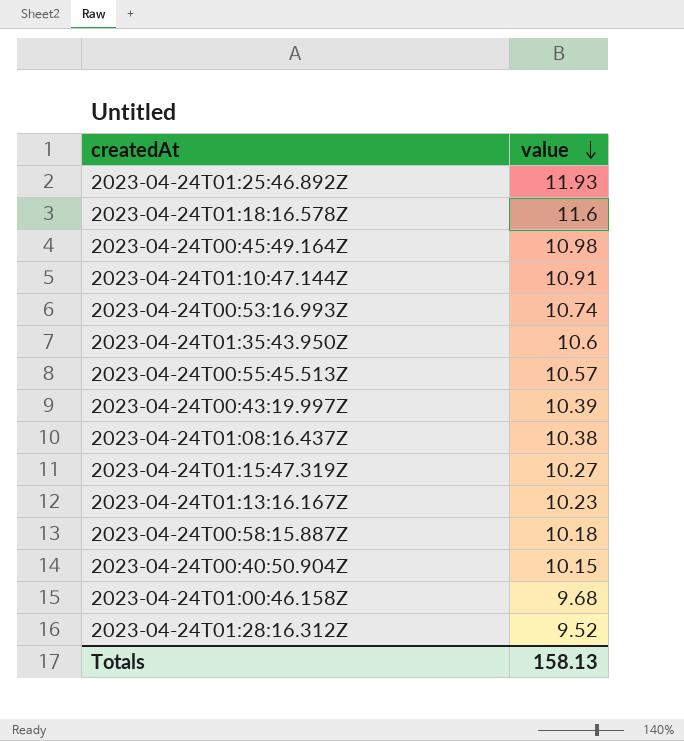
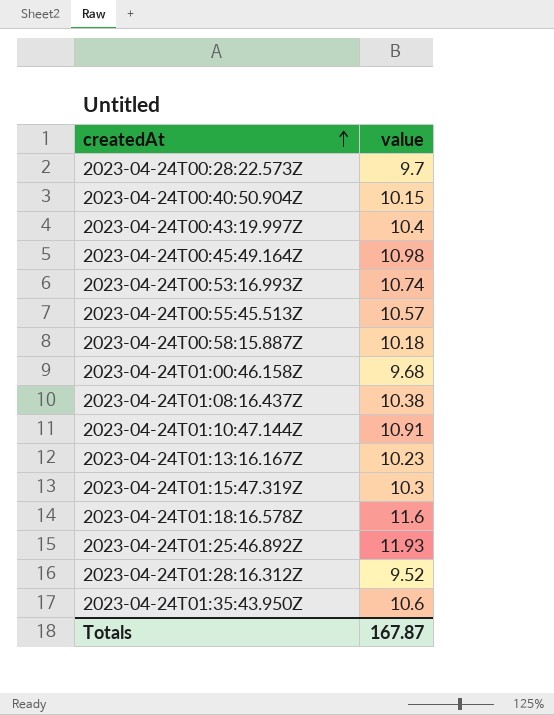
row order: value descending -> createdAt ascending
row 2023-04-24T00:28:22.573Z: none -> 9.7
2023-04-24T00:43:19.997Z | value: 10.39 -> 10.4
2023-04-24T01:15:47.319Z | value: 10.27 -> 10.3
Totals | value: 158.13 -> 167.87

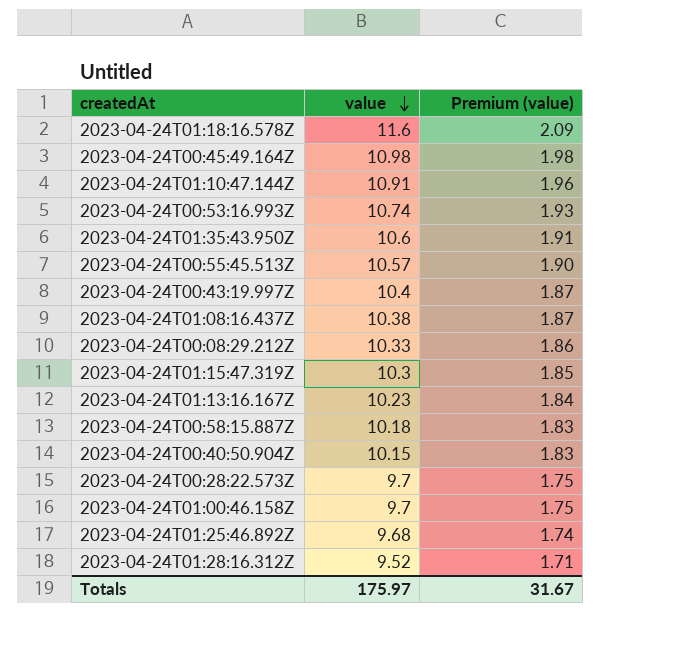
row order: createdAt ascending -> value descending
column Premium (value) | formula: none -> [value] * 0.18
row 2023-04-24T00:08:29.212Z: none -> 10.33 | 1.86
2023-04-24T01:00:46.158Z | value: 9.68 -> 9.7
2023-04-24T01:25:46.892Z | value: 11.93 -> 9.68
Totals | value: 167.87 -> 175.97

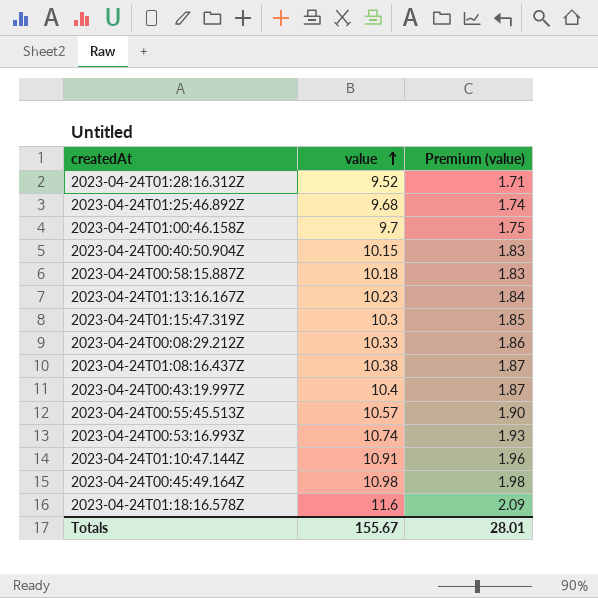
row order: value descending -> value ascending
row 2023-04-24T01:35:43.950Z: 10.6 | 1.91 -> none
row 2023-04-24T00:28:22.573Z: 9.7 | 1.75 -> none
Totals | value: 175.97 -> 155.67
Totals | Premium (value): 31.67 -> 28.01

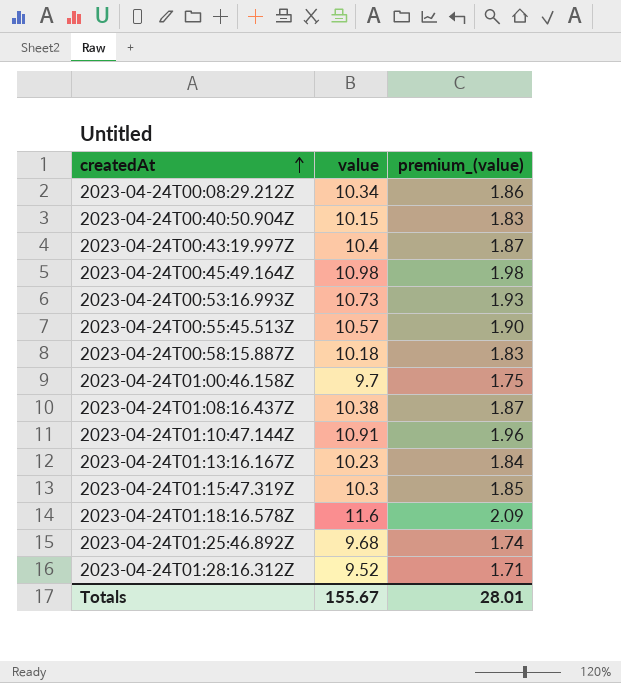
row order: value ascending -> createdAt ascending
column name: Premium (value) -> premium_(value)
2023-04-24T00:08:29.212Z | value: 10.33 -> 10.34
2023-04-24T00:53:16.993Z | value: 10.74 -> 10.73

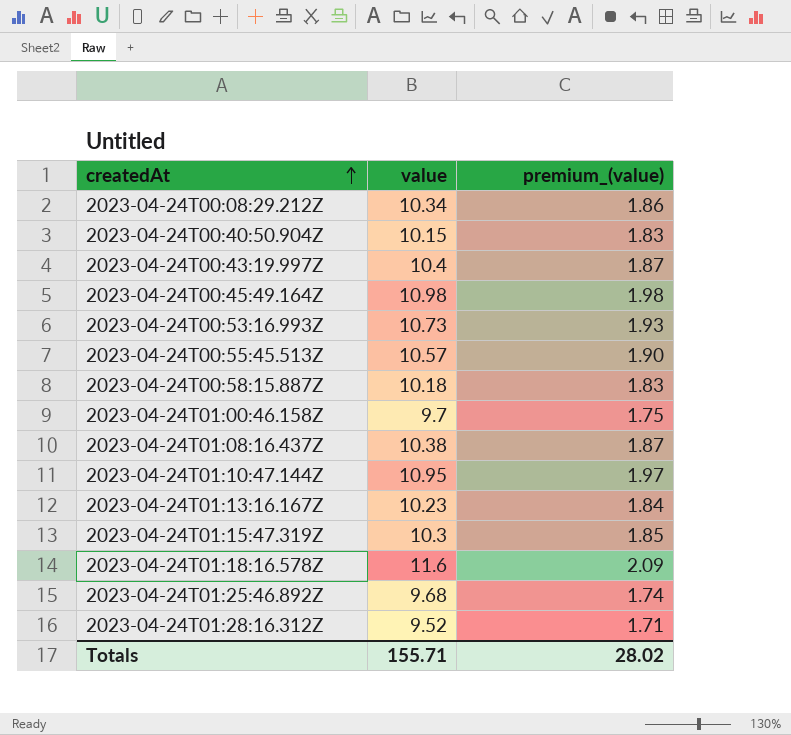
2023-04-24T01:10:47.144Z | value: 10.91 -> 10.95
2023-04-24T01:10:47.144Z | premium_(value): 1.96 -> 1.97
Totals | value: 155.67 -> 155.71
Totals | premium_(value): 28.01 -> 28.02

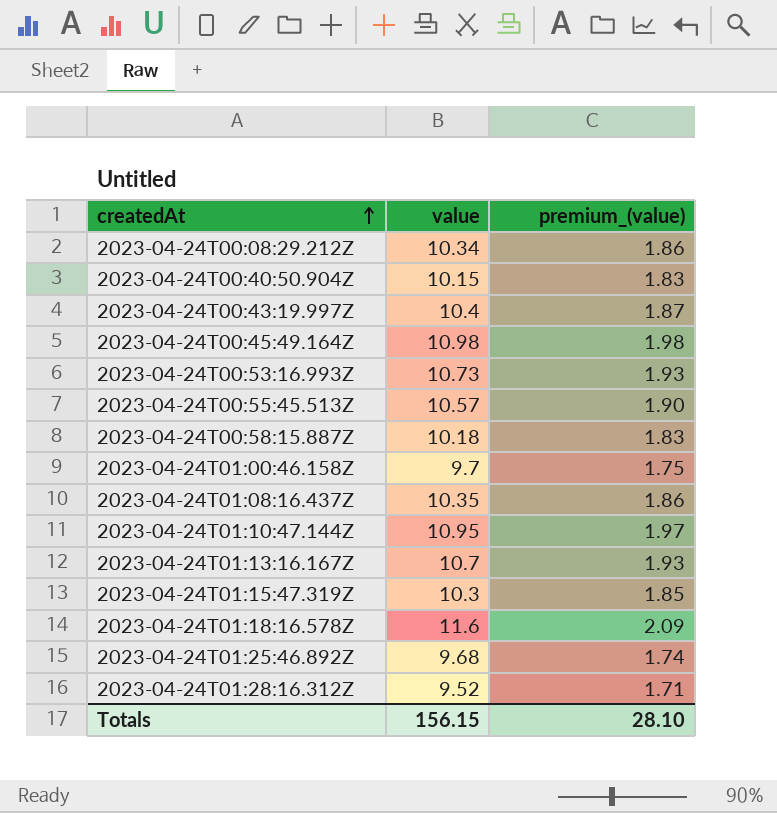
2023-04-24T01:08:16.437Z | value: 10.38 -> 10.35
2023-04-24T01:08:16.437Z | premium_(value): 1.87 -> 1.86
2023-04-24T01:13:16.167Z | value: 10.23 -> 10.7
2023-04-24T01:13:16.167Z | premium_(value): 1.84 -> 1.93
Totals | value: 155.71 -> 156.15
Totals | premium_(value): 28.02 -> 28.10

